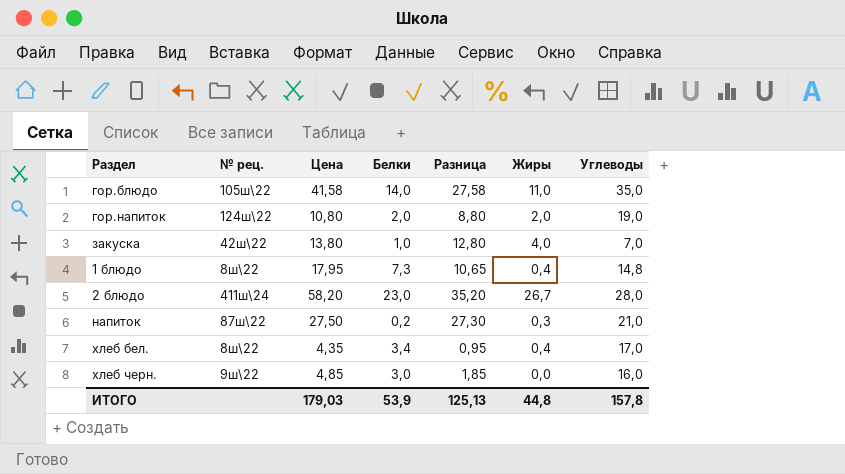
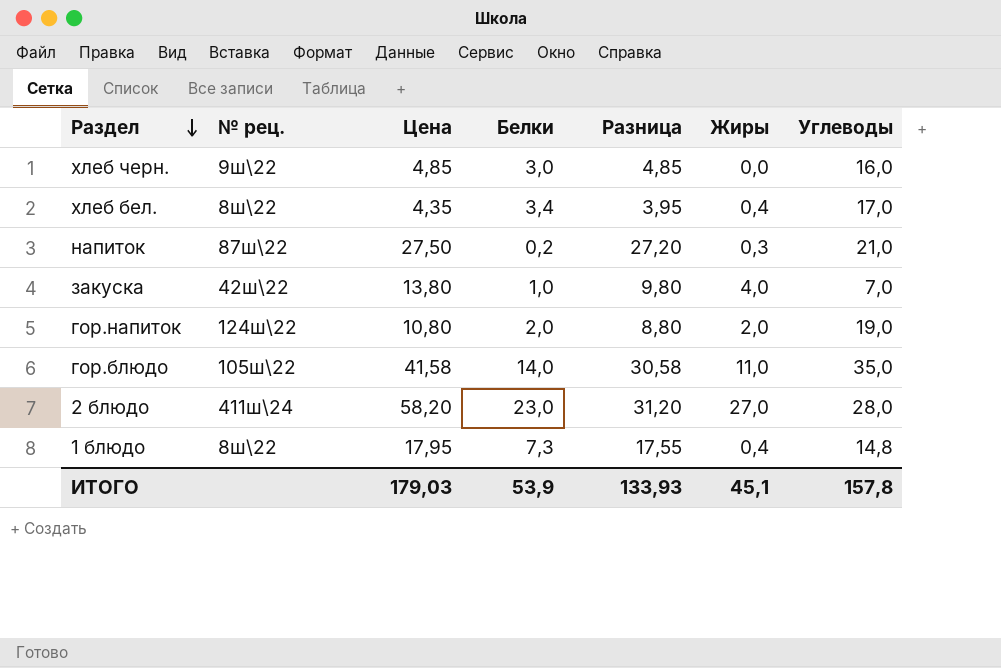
row order: none -> Раздел descending
column Разница | formula: [Цена] - [Белки] -> [Цена] - [Жиры]
2 блюдо | Жиры: 26,7 -> 27,0
ИТОГО | Разница: 125,13 -> 133,93
ИТОГО | Жиры: 44,8 -> 45,1

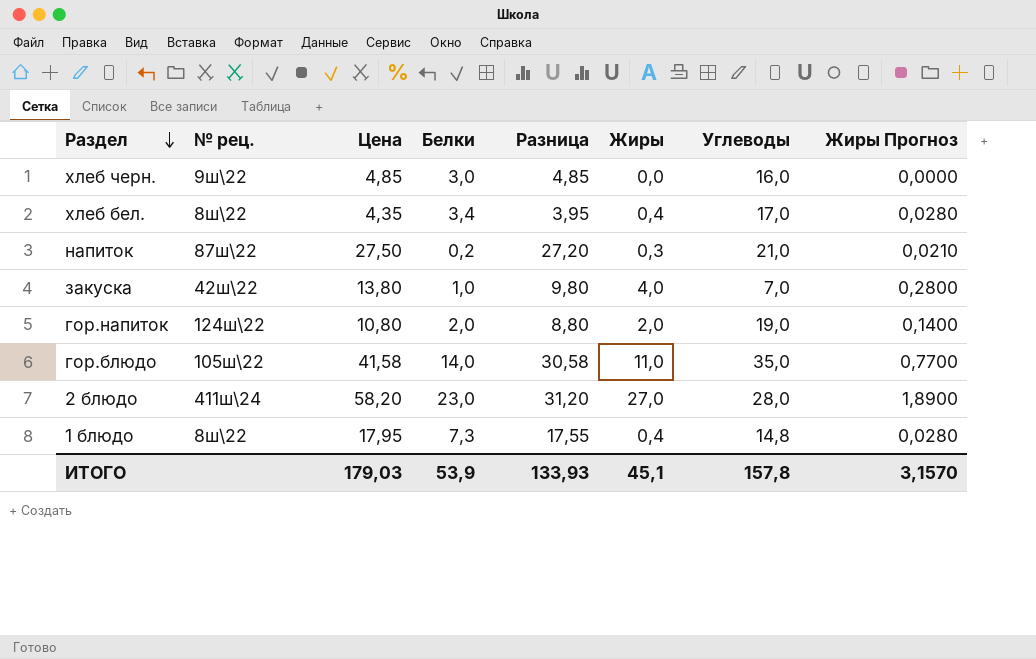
column Жиры Прогноз | formula: none -> [Жиры] * 0,07

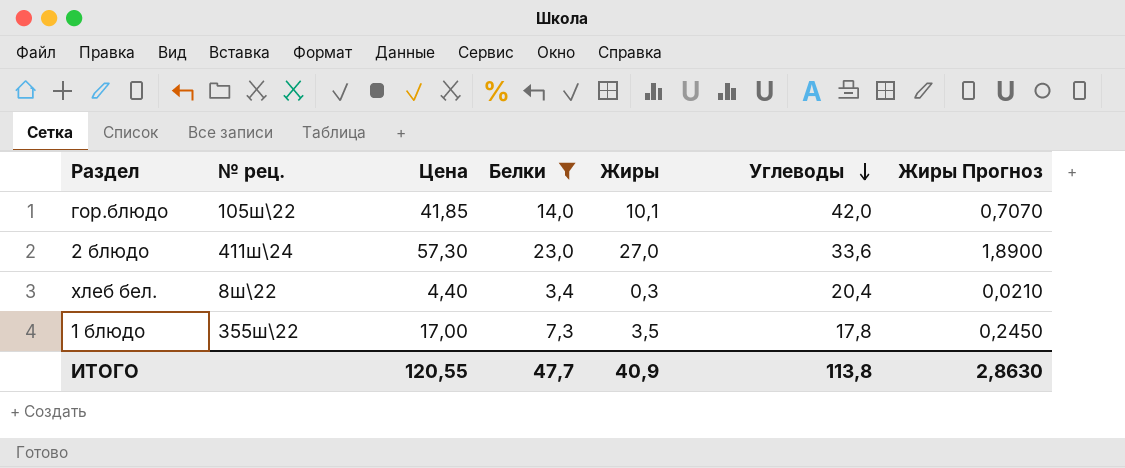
filter: none -> Белки >= 3,4
row order: Раздел descending -> Углеводы descending
column Разница | formula: [Цена] - [Жиры] -> none
гор.блюдо | Цена: 41,58 -> 41,85
гор.блюдо | Жиры: 11,0 -> 10,1
гор.блюдо | Углеводы: 35,0 -> 42,0
гор.блюдо | Жиры Прогноз: 0,7700 -> 0,7070
2 блюдо | Цена: 58,20 -> 57,30
2 блюдо | Углеводы: 28,0 -> 33,6
хлеб бел. | Цена: 4,35 -> 4,40
хлеб бел. | Жиры: 0,4 -> 0,3
хлеб бел. | Углеводы: 17,0 -> 20,4
хлеб бел. | Жиры Прогноз: 0,0280 -> 0,0210
1 блюдо | № рец.: 8ш\22 -> 355ш\22
1 блюдо | Цена: 17,95 -> 17,00
1 блюдо | Жиры: 0,4 -> 3,5
1 блюдо | Углеводы: 14,8 -> 17,8
1 блюдо | Жиры Прогноз: 0,0280 -> 0,2450
ИТОГО | Цена: 179,03 -> 120,55
ИТОГО | Белки: 53,9 -> 47,7
ИТОГО | Жиры: 45,1 -> 40,9
ИТОГО | Углеводы: 157,8 -> 113,8
ИТОГО | Жиры Прогноз: 3,1570 -> 2,8630

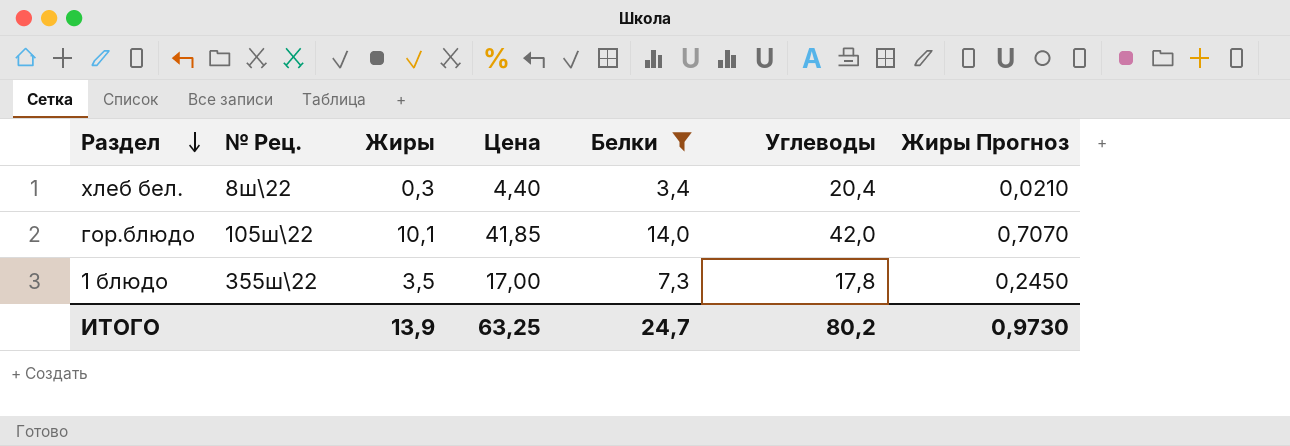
row order: Углеводы descending -> Раздел descending
column name: № рец. -> № Рец.
column Жиры | position: 5 -> 3
row 2 блюдо: 411ш\24 | 57,30 | 23,0 | 27,0 | 33,6 | 1,8900 -> none
ИТОГО | Жиры: 40,9 -> 13,9
ИТОГО | Цена: 120,55 -> 63,25
ИТОГО | Белки: 47,7 -> 24,7
ИТОГО | Углеводы: 113,8 -> 80,2
ИТОГО | Жиры Прогноз: 2,8630 -> 0,9730

